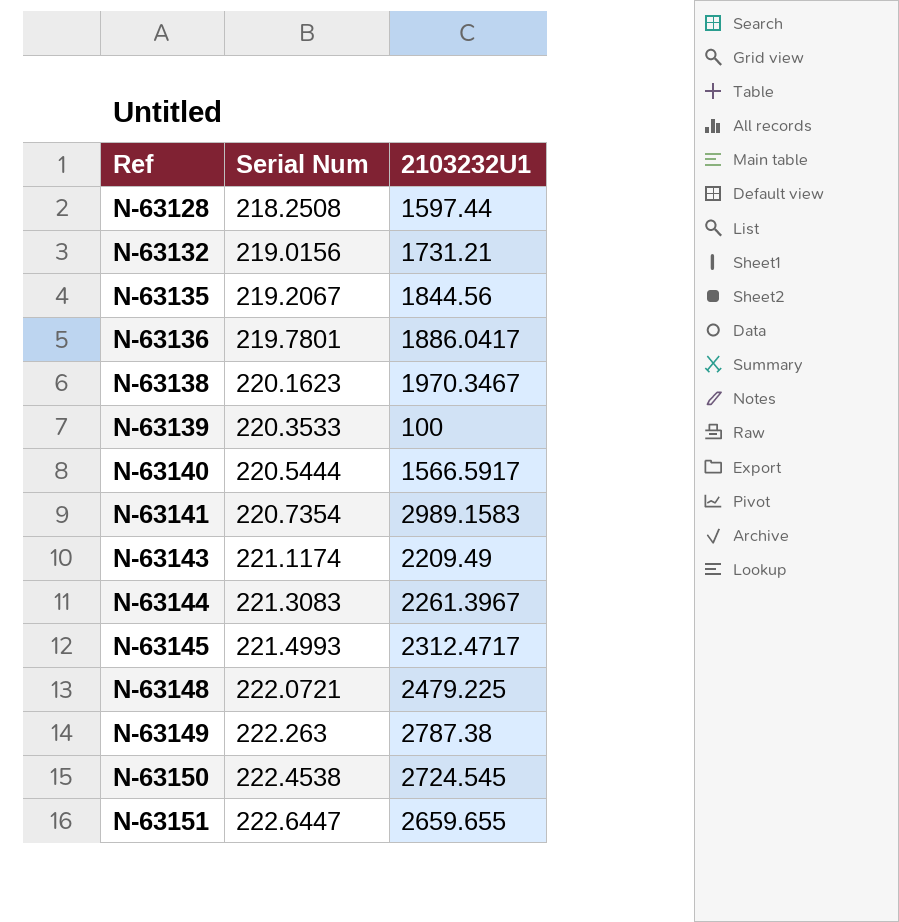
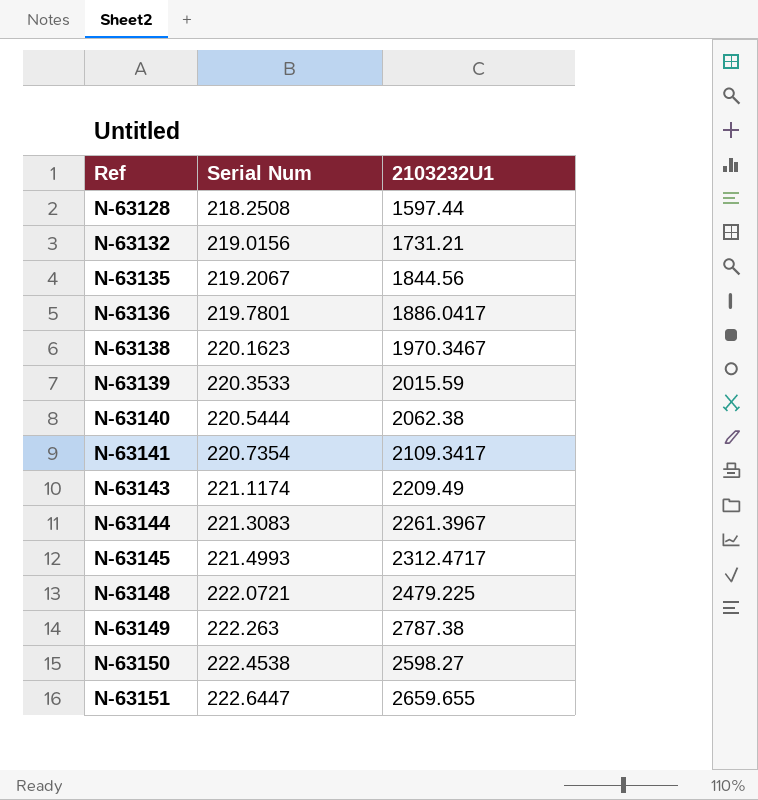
N-63139 | 2103232U1: 100 -> 2015.59
N-63140 | 2103232U1: 1566.5917 -> 2062.38
N-63141 | 2103232U1: 2989.1583 -> 2109.3417
N-63150 | 2103232U1: 2724.545 -> 2598.27

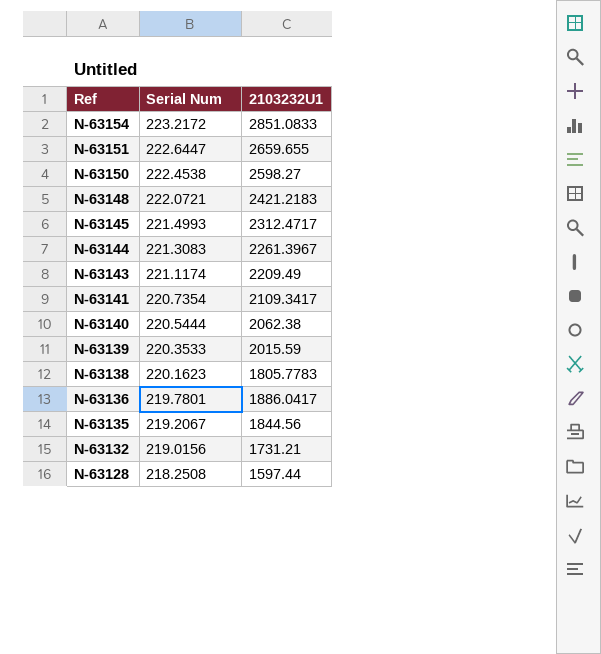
row order: Ref ascending -> Ref descending
row N-63149: 222.263 | 2787.38 -> none
row N-63154: none -> 223.2172 | 2851.0833
N-63148 | 2103232U1: 2479.225 -> 2421.2183
N-63138 | 2103232U1: 1970.3467 -> 1805.7783

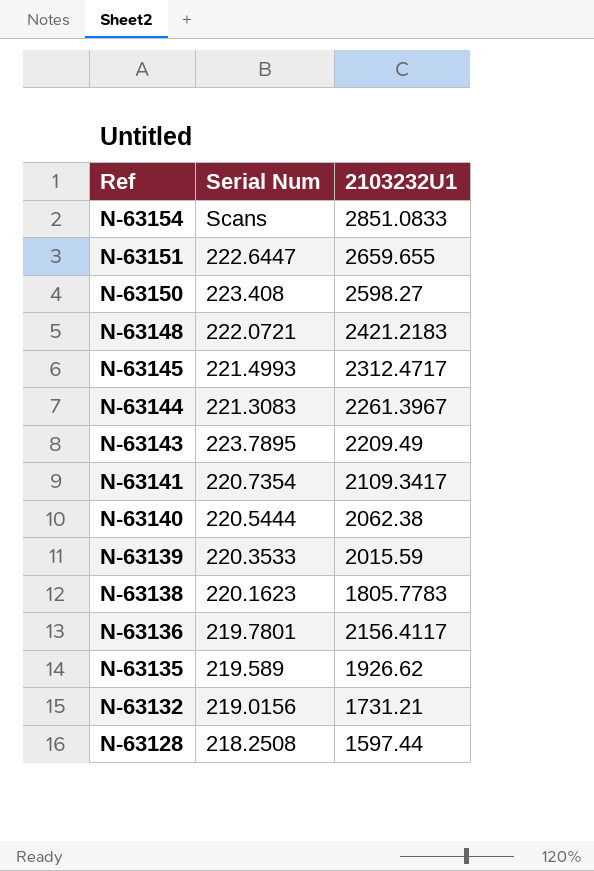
N-63154 | Serial Num: 223.2172 -> Scans
N-63150 | Serial Num: 222.4538 -> 223.408
N-63143 | Serial Num: 221.1174 -> 223.7895
N-63136 | 2103232U1: 1886.0417 -> 2156.4117
N-63135 | Serial Num: 219.2067 -> 219.589
N-63135 | 2103232U1: 1844.56 -> 1926.62

